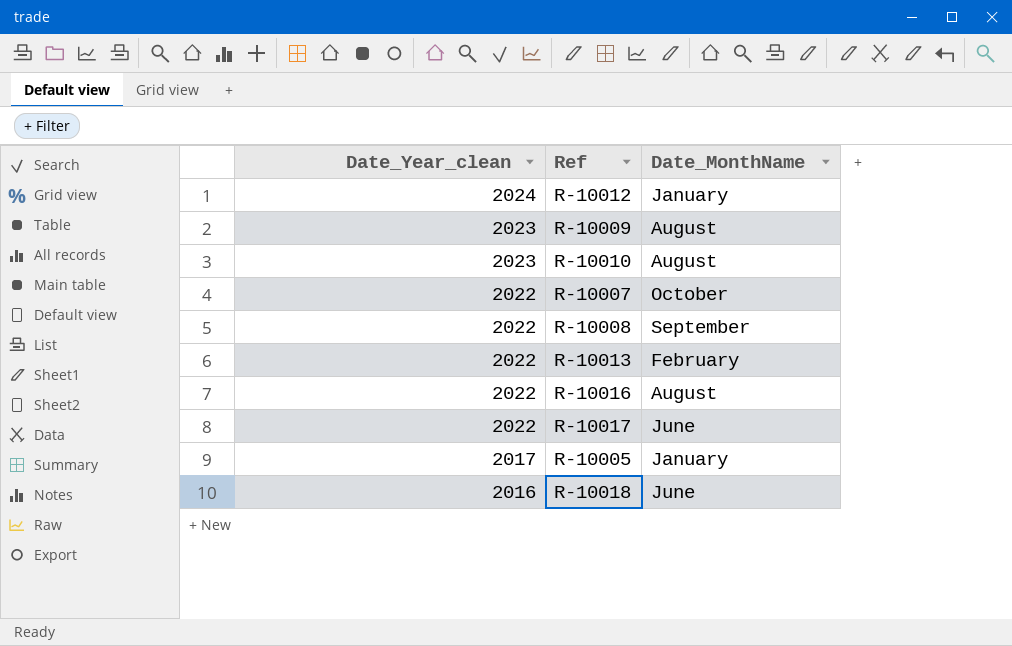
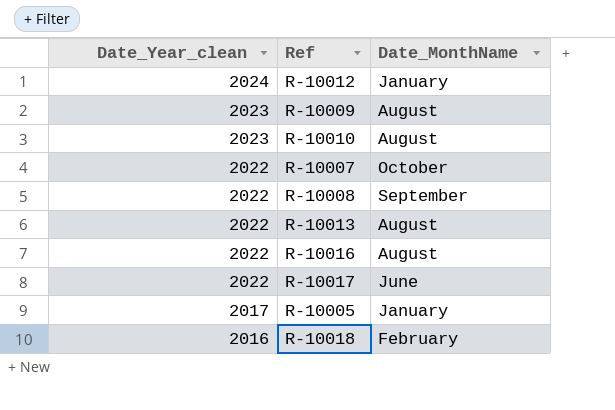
R-10013 | Date_MonthName: February -> August
R-10018 | Date_MonthName: June -> February

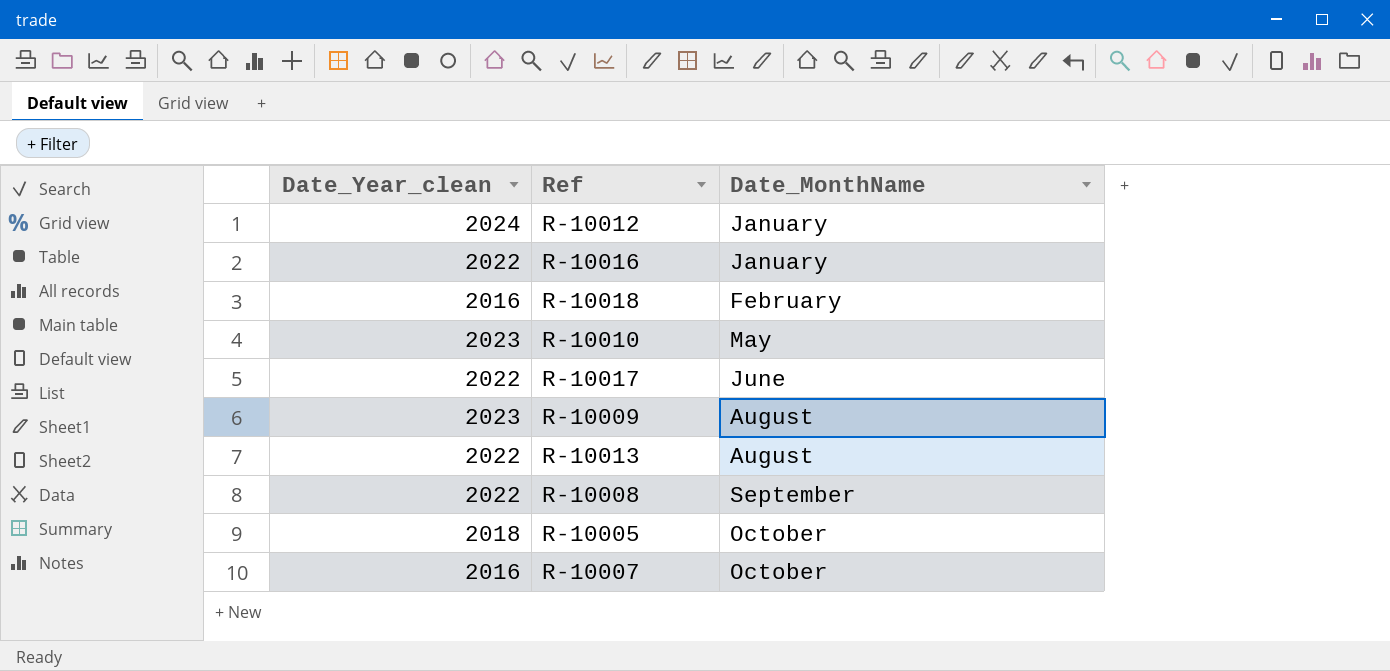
row order: Date_Year_clean descending -> Date_MonthName ascending
R-10016 | Date_MonthName: August -> January
R-10010 | Date_MonthName: August -> May
R-10005 | Date_Year_clean: 2017 -> 2018
R-10005 | Date_MonthName: January -> October
R-10007 | Date_Year_clean: 2022 -> 2016

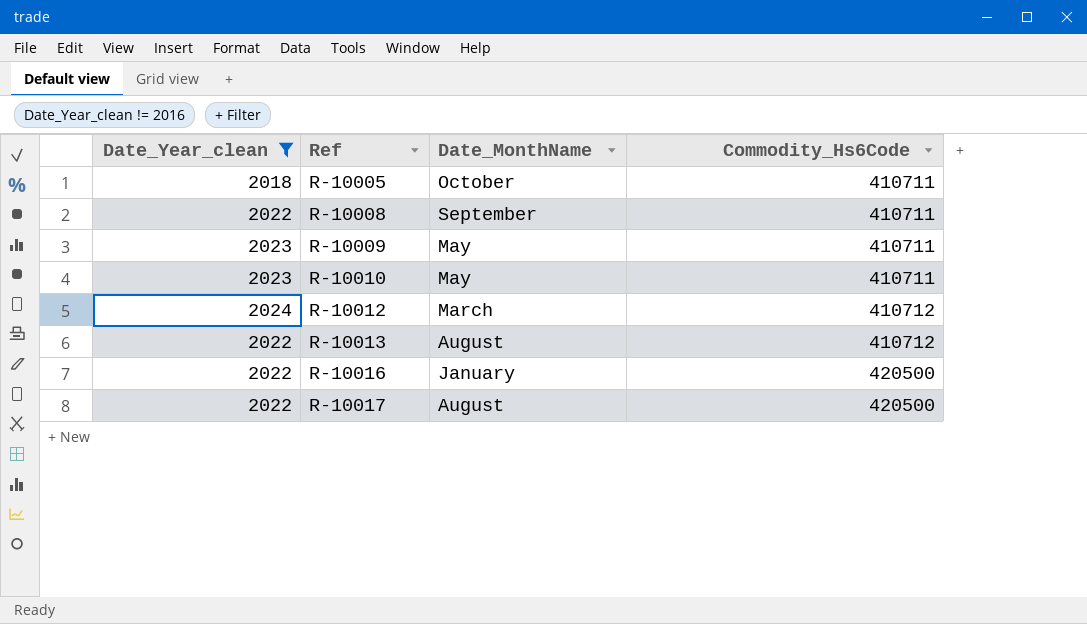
filter: none -> Date_Year_clean != 2016
row order: Date_MonthName ascending -> Ref ascending
column Commodity_Hs6Code | position: none -> 4
R-10009 | Date_MonthName: August -> May
R-10012 | Date_MonthName: January -> March
R-10017 | Date_MonthName: June -> August

